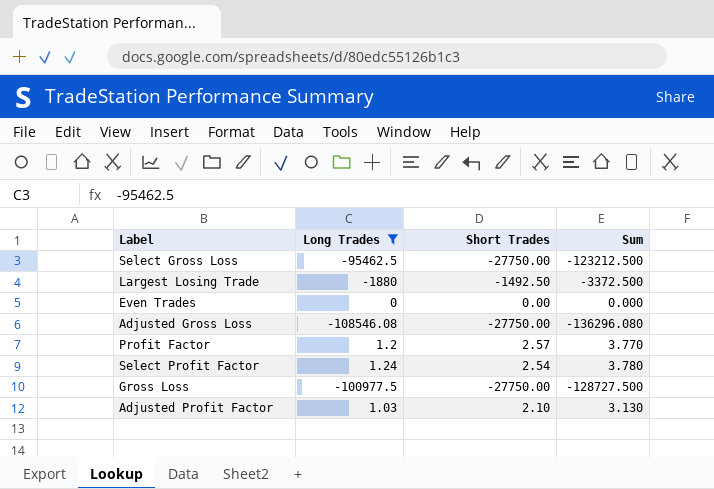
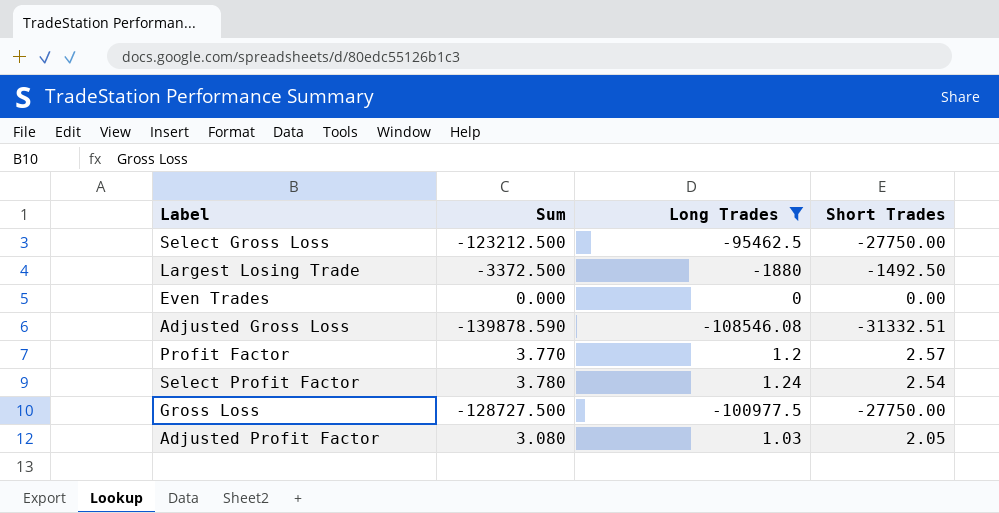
column Sum | position: 4 -> 2
Adjusted Gross Loss | Sum: -136296.080 -> -139878.590
Adjusted Gross Loss | Short Trades: -27750.00 -> -31332.51
Adjusted Profit Factor | Sum: 3.130 -> 3.080
Adjusted Profit Factor | Short Trades: 2.10 -> 2.05

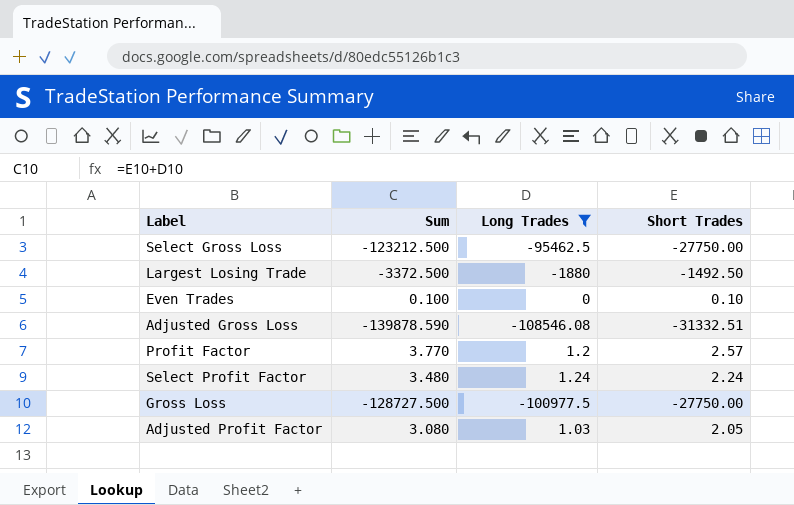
Even Trades | Sum: 0.000 -> 0.100
Even Trades | Short Trades: 0.00 -> 0.10
Select Profit Factor | Sum: 3.780 -> 3.480
Select Profit Factor | Short Trades: 2.54 -> 2.24

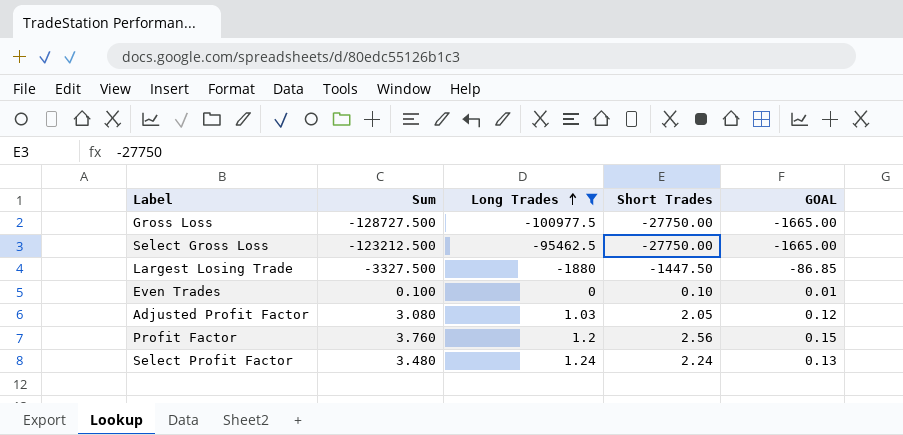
row order: none -> Long Trades ascending
column GOAL | formula: none -> [Short Trades] * 0.06
row Adjusted Gross Loss: -139878.590 | -108546.08 | -31332.51 -> none
Largest Losing Trade | Sum: -3372.500 -> -3327.500
Largest Losing Trade | Short Trades: -1492.50 -> -1447.50
Profit Factor | Sum: 3.770 -> 3.760
Profit Factor | Short Trades: 2.57 -> 2.56

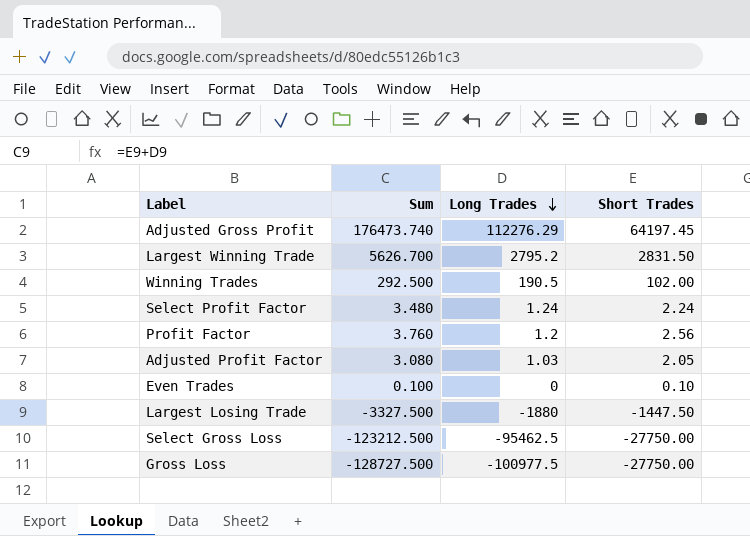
filter: Long Trades <= 1.24 -> none
row order: Long Trades ascending -> Long Trades descending
column GOAL | formula: [Short Trades] * 0.06 -> none

